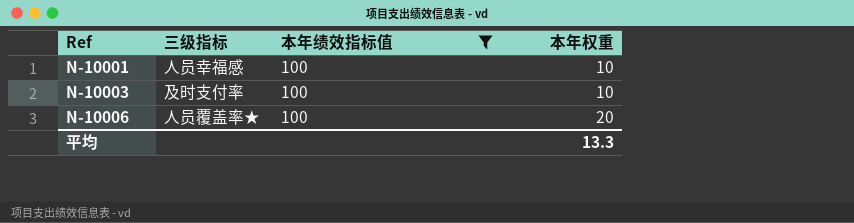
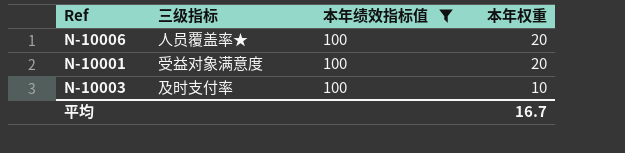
row order: Ref ascending -> 本年权重 descending
N-10001 | 三级指标: 人员幸福感 -> 受益对象满意度
N-10001 | 本年权重: 10 -> 20
平均 | 本年权重: 13.3 -> 16.7

